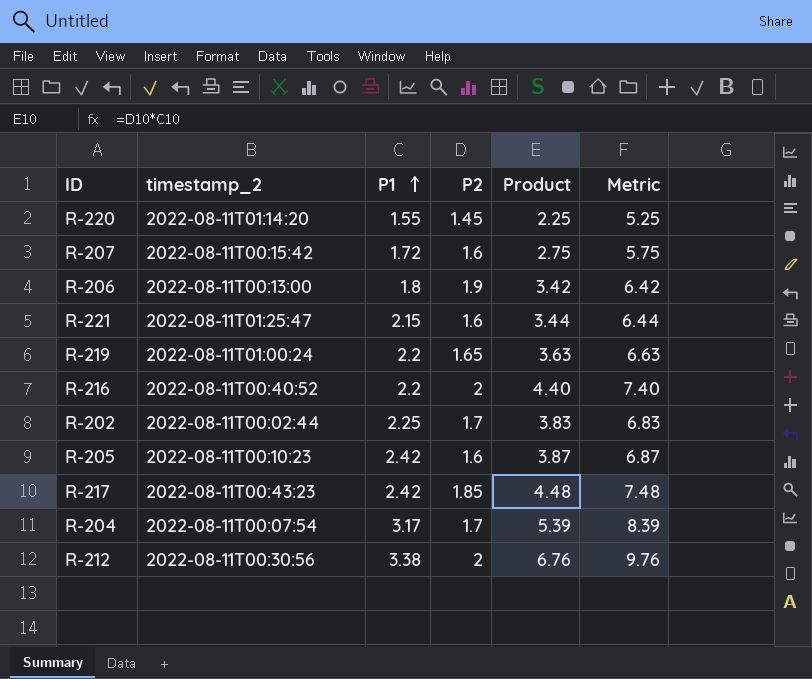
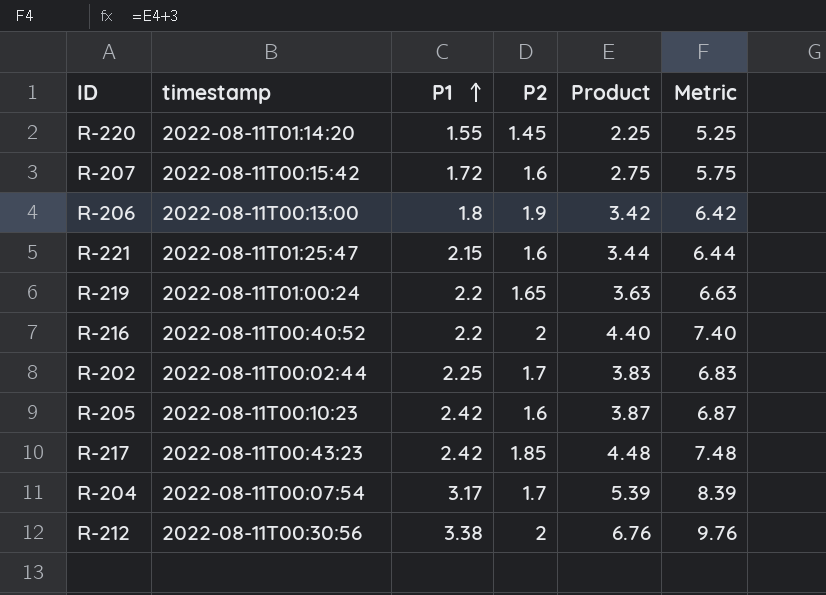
column name: timestamp_2 -> timestamp

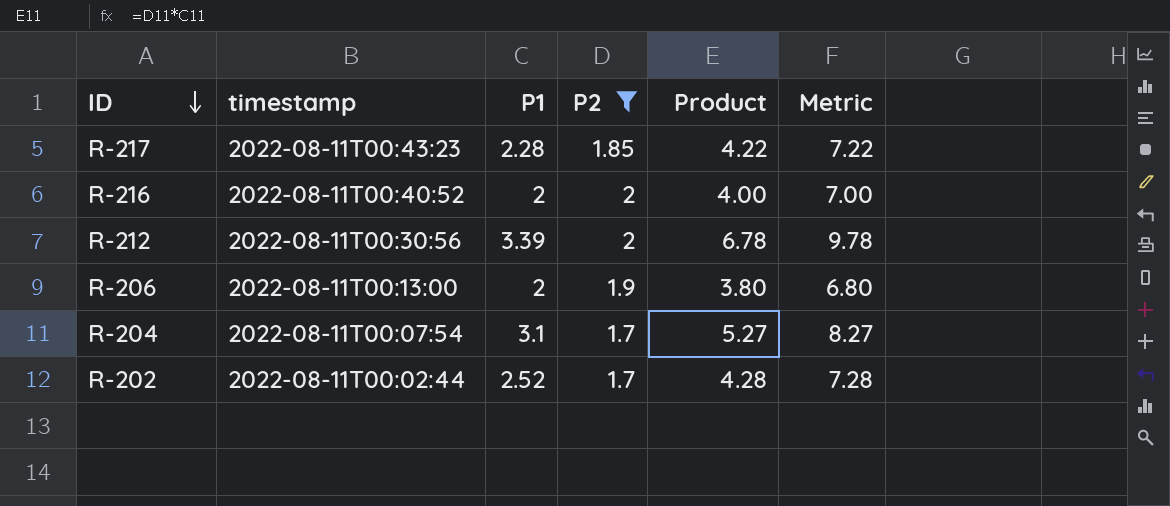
filter: none -> P2 >= 1.7
row order: P1 ascending -> ID descending
R-217 | P1: 2.42 -> 2.28
R-217 | Product: 4.48 -> 4.22
R-217 | Metric: 7.48 -> 7.22
R-216 | P1: 2.2 -> 2
R-216 | Product: 4.40 -> 4.00
R-216 | Metric: 7.40 -> 7.00
R-212 | P1: 3.38 -> 3.39
R-212 | Product: 6.76 -> 6.78
R-212 | Metric: 9.76 -> 9.78
R-206 | P1: 1.8 -> 2
R-206 | Product: 3.42 -> 3.80
R-206 | Metric: 6.42 -> 6.80
R-204 | P1: 3.17 -> 3.1
R-204 | Product: 5.39 -> 5.27
R-204 | Metric: 8.39 -> 8.27
R-202 | P1: 2.25 -> 2.52
R-202 | Product: 3.83 -> 4.28
R-202 | Metric: 6.83 -> 7.28

